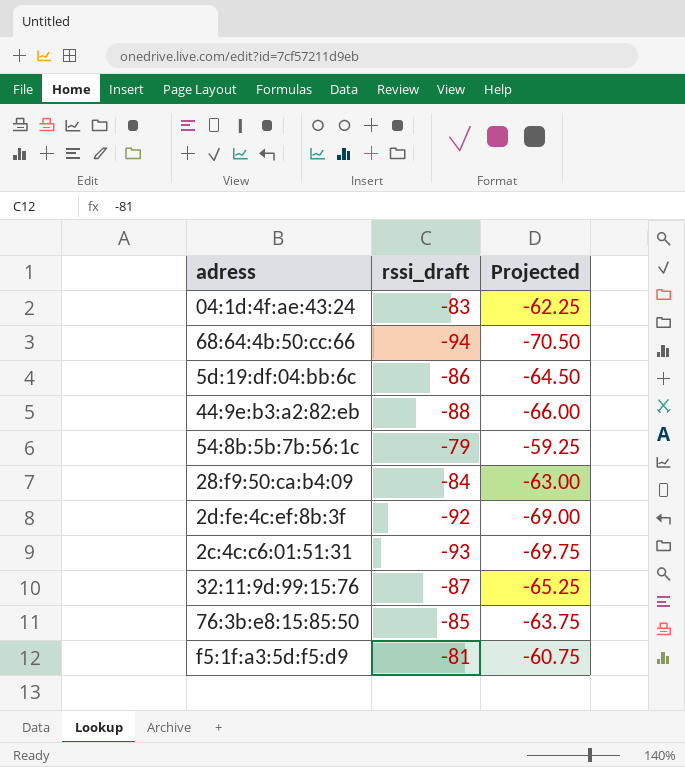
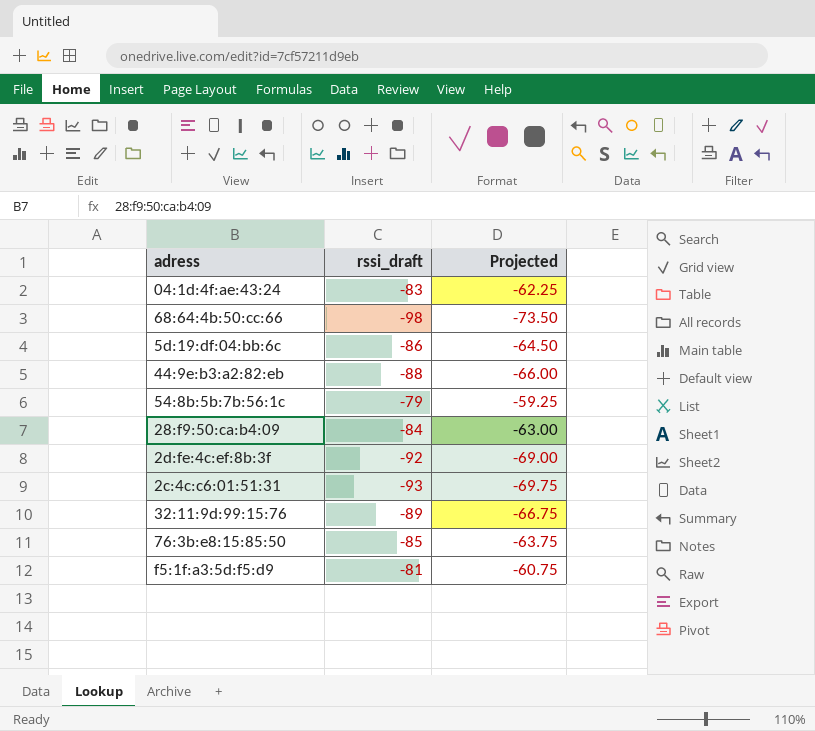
68:64:4b:50:cc:66 | rssi_draft: -94 -> -98
68:64:4b:50:cc:66 | Projected: -70.50 -> -73.50
32:11:9d:99:15:76 | rssi_draft: -87 -> -89
32:11:9d:99:15:76 | Projected: -65.25 -> -66.75

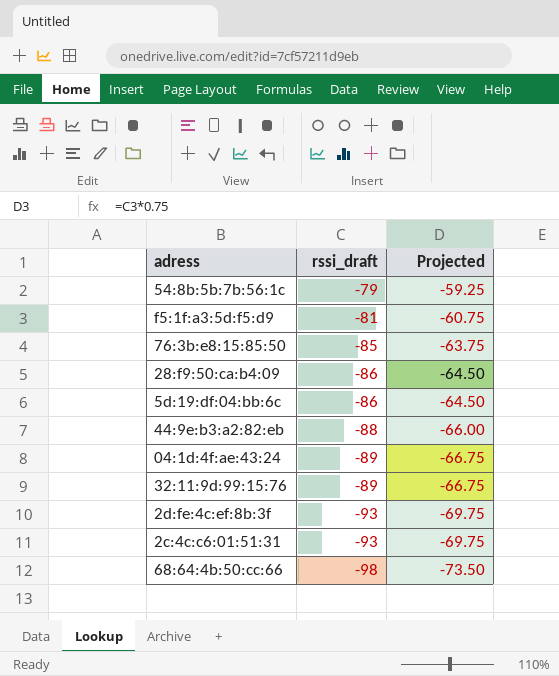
row order: none -> rssi_draft descending
28:f9:50:ca:b4:09 | rssi_draft: -84 -> -86
28:f9:50:ca:b4:09 | Projected: -63.00 -> -64.50
04:1d:4f:ae:43:24 | rssi_draft: -83 -> -89
04:1d:4f:ae:43:24 | Projected: -62.25 -> -66.75
2d:fe:4c:ef:8b:3f | rssi_draft: -92 -> -93
2d:fe:4c:ef:8b:3f | Projected: -69.00 -> -69.75

